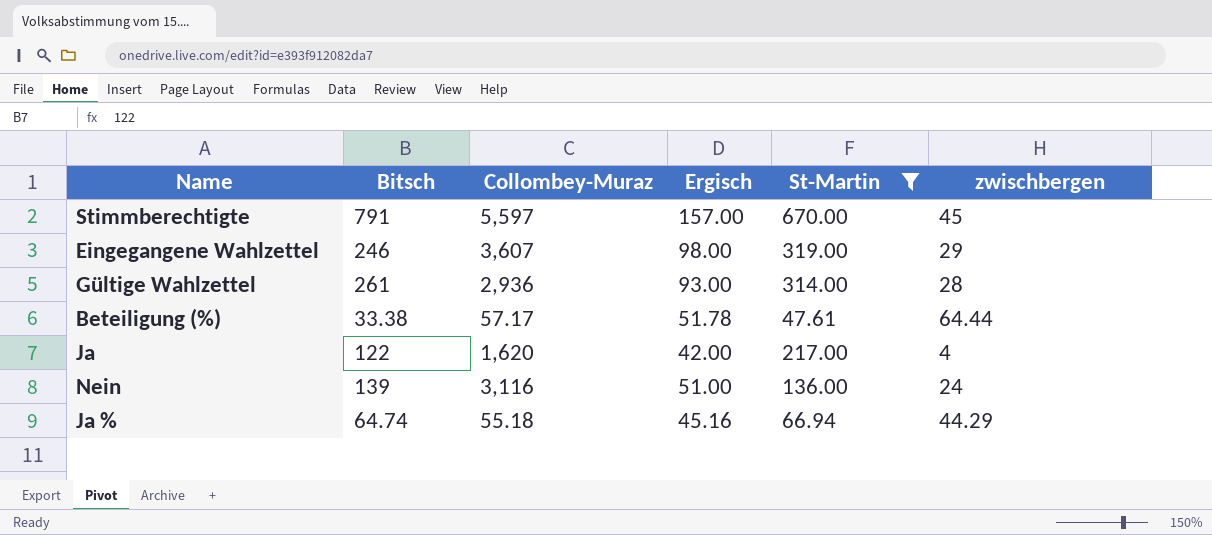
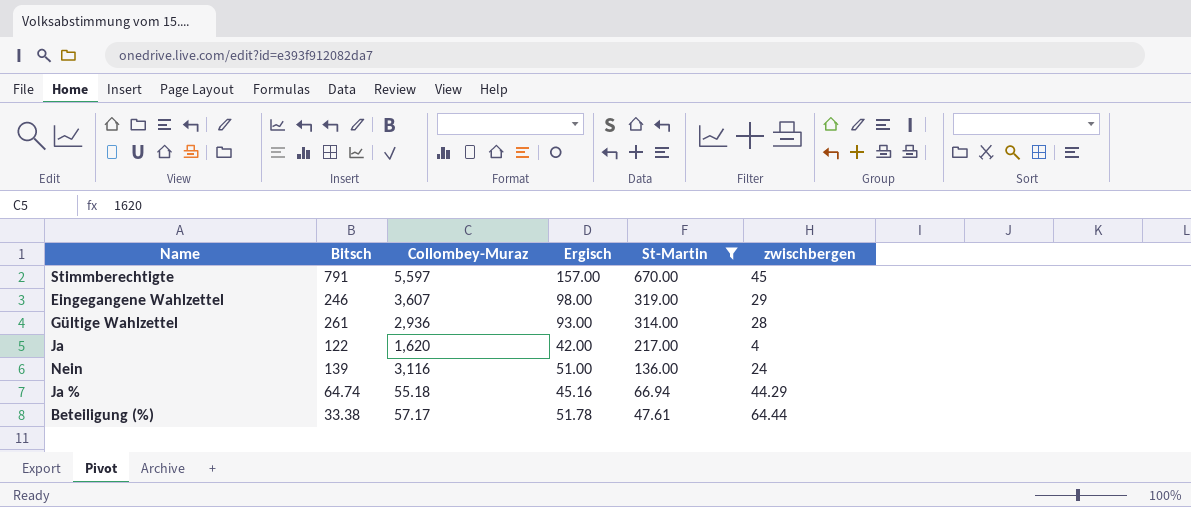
row order: none -> St-Martin descending

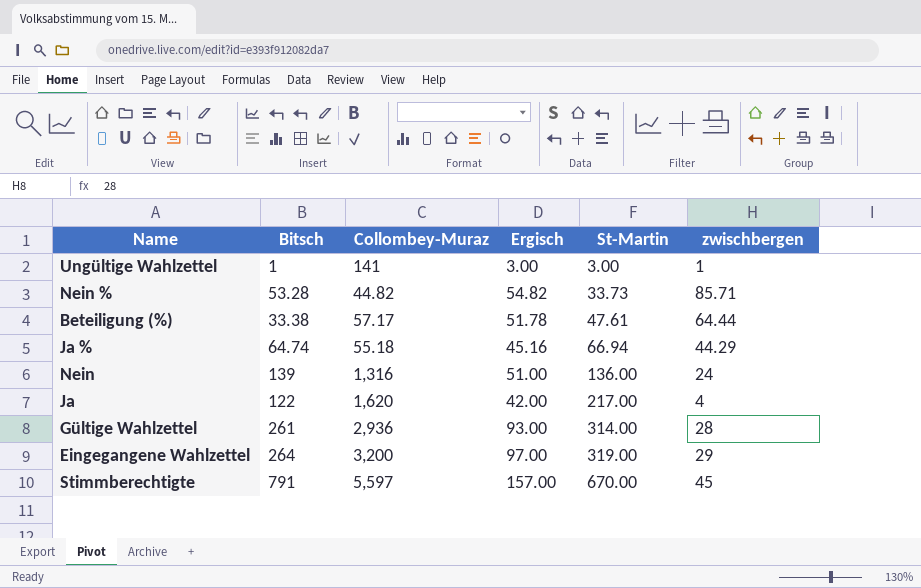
filter: St-Martin >= 47.61 -> none
row order: St-Martin descending -> St-Martin ascending
Nein | Collombey-Muraz: 3,116 -> 1,316
Eingegangene Wahlzettel | Bitsch: 246 -> 264
Eingegangene Wahlzettel | Collombey-Muraz: 3,607 -> 3,200
Eingegangene Wahlzettel | Ergisch: 98.00 -> 97.00

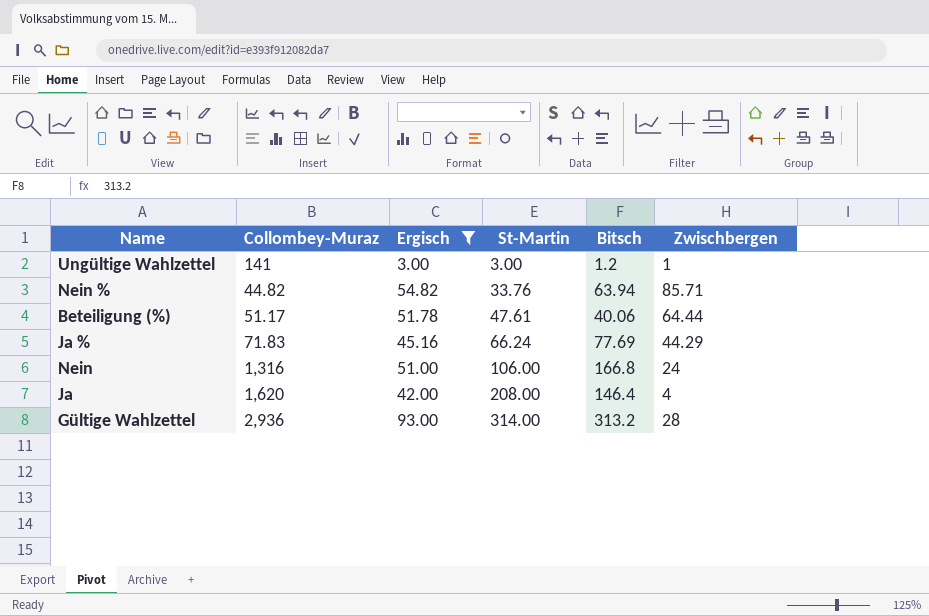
filter: none -> Ergisch <= 93.00
column Bitsch | position: 2 -> 5
column name: zwischbergen -> Zwischbergen
Ungültige Wahlzettel | Bitsch: 1 -> 1.2
Nein % | St-Martin: 33.73 -> 33.76
Nein % | Bitsch: 53.28 -> 63.94
Beteiligung (%) | Collombey-Muraz: 57.17 -> 51.17
Beteiligung (%) | Bitsch: 33.38 -> 40.06
Ja % | Collombey-Muraz: 55.18 -> 71.83
Ja % | St-Martin: 66.94 -> 66.24
Ja % | Bitsch: 64.74 -> 77.69
Nein | St-Martin: 136.00 -> 106.00
Nein | Bitsch: 139 -> 166.8
Ja | St-Martin: 217.00 -> 208.00
Ja | Bitsch: 122 -> 146.4
Gültige Wahlzettel | Bitsch: 261 -> 313.2

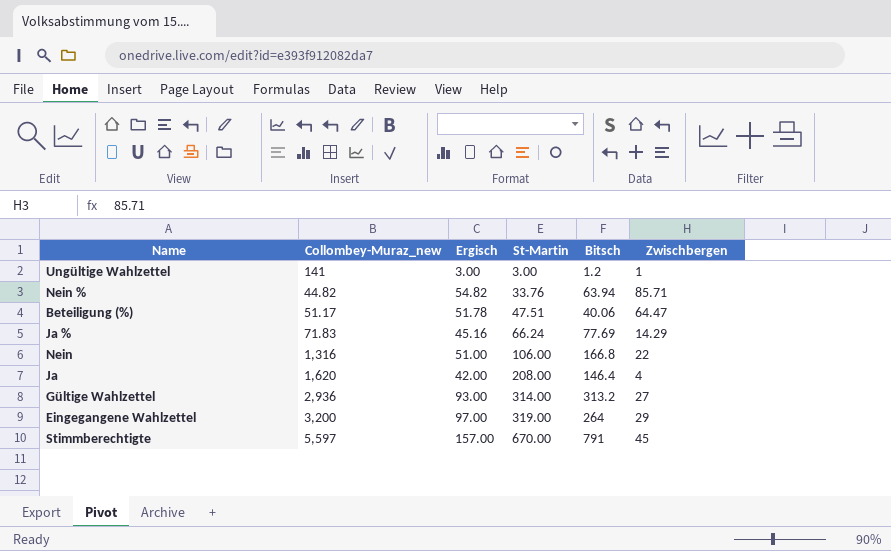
filter: Ergisch <= 93.00 -> none
column name: Collombey-Muraz -> Collombey-Muraz_new
Beteiligung (%) | St-Martin: 47.61 -> 47.51
Beteiligung (%) | Zwischbergen: 64.44 -> 64.47
Ja % | Zwischbergen: 44.29 -> 14.29
Nein | Zwischbergen: 24 -> 22
Gültige Wahlzettel | Zwischbergen: 28 -> 27

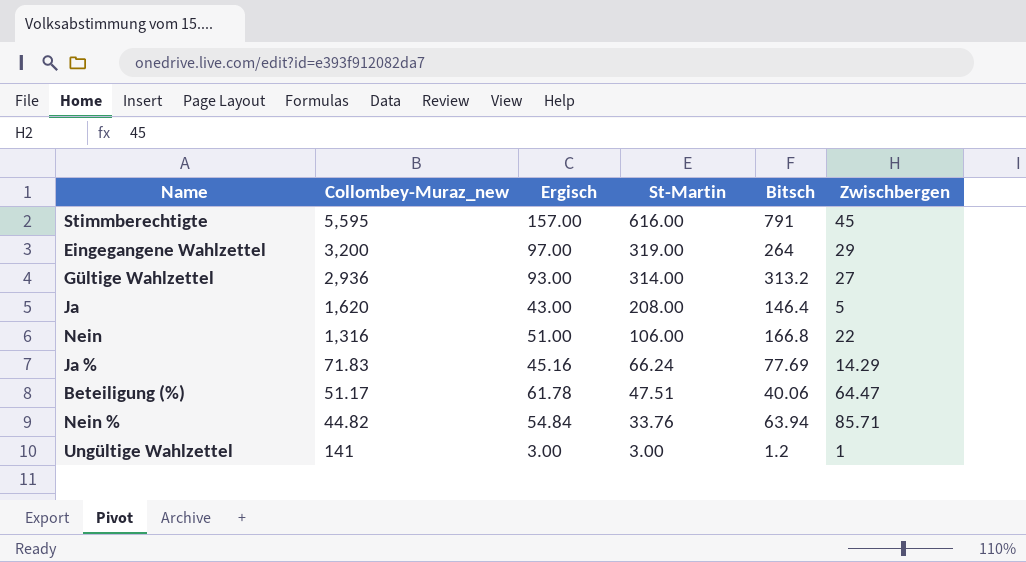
row order: St-Martin ascending -> St-Martin descending
Stimmberechtigte | Collombey-Muraz_new: 5,597 -> 5,595
Stimmberechtigte | St-Martin: 670.00 -> 616.00
Ja | Ergisch: 42.00 -> 43.00
Ja | Zwischbergen: 4 -> 5
Beteiligung (%) | Ergisch: 51.78 -> 61.78
Nein % | Ergisch: 54.82 -> 54.84

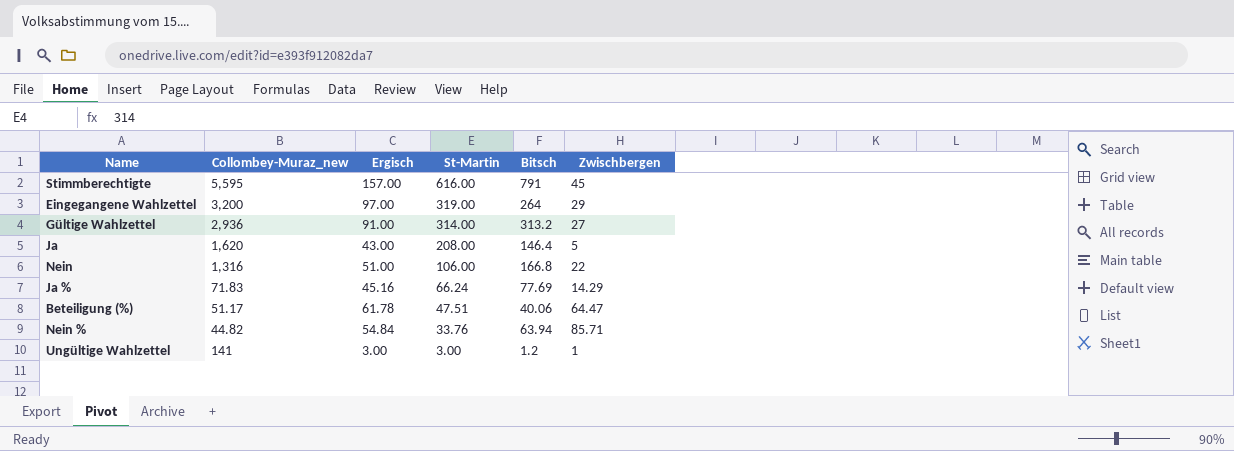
Gültige Wahlzettel | Ergisch: 93.00 -> 91.00

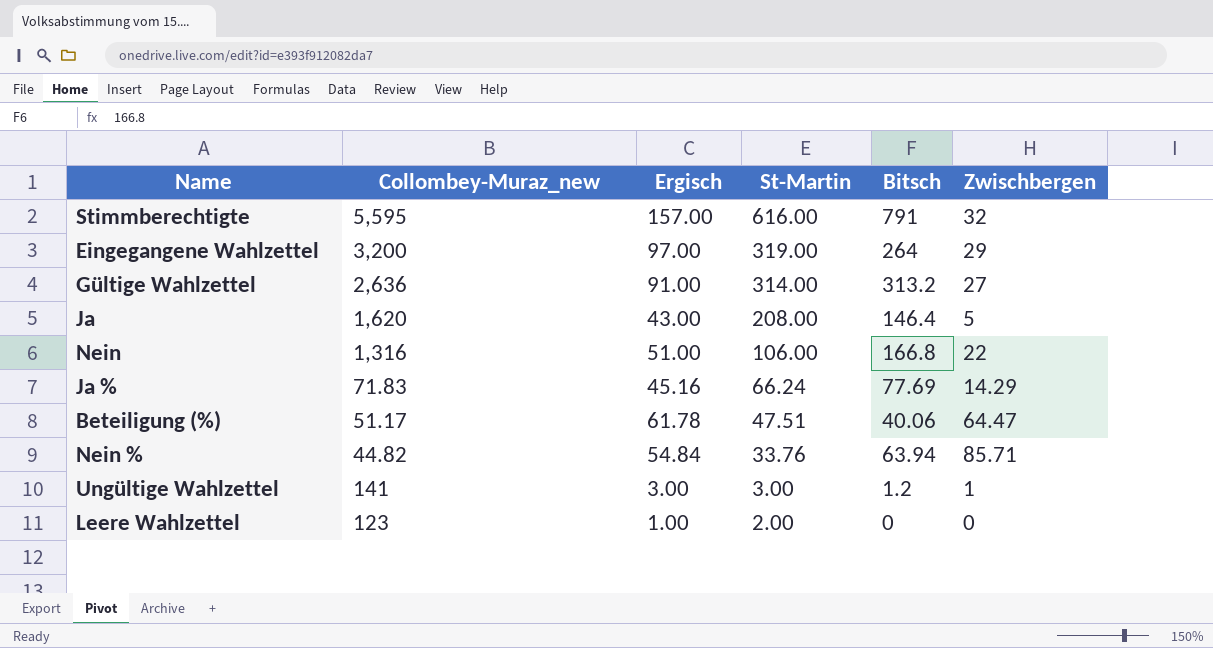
Stimmberechtigte | Zwischbergen: 45 -> 32
Gültige Wahlzettel | Collombey-Muraz_new: 2,936 -> 2,636
row Leere Wahlzettel: none -> 123 | 1.00 | 2.00 | 0 | 0

